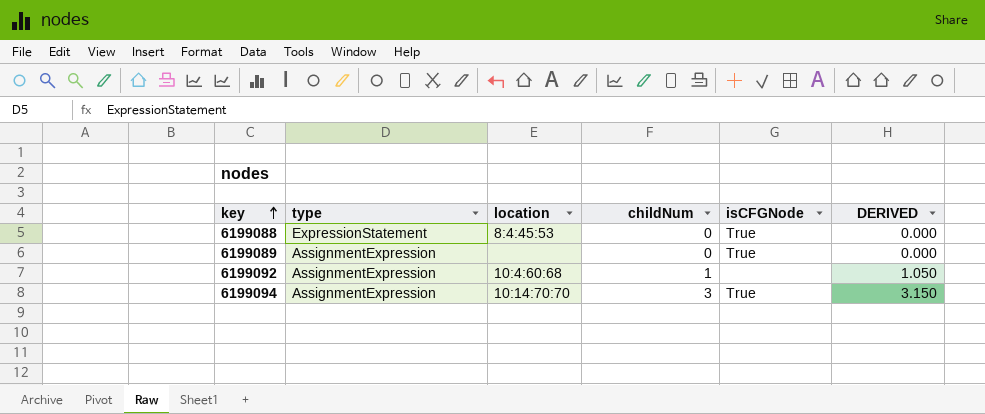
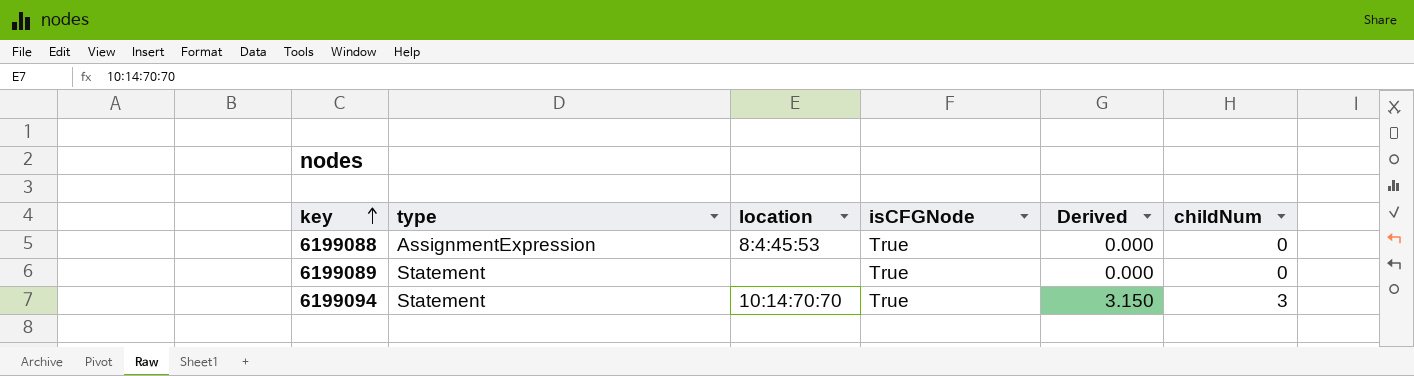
column name: DERIVED -> Derived
column childNum | position: 4 -> 6
row 6199092: AssignmentExpression | 10:4:60:68 | 1 | none | 1.050 -> none
6199088 | type: ExpressionStatement -> AssignmentExpression
6199089 | type: AssignmentExpression -> Statement
6199094 | type: AssignmentExpression -> Statement

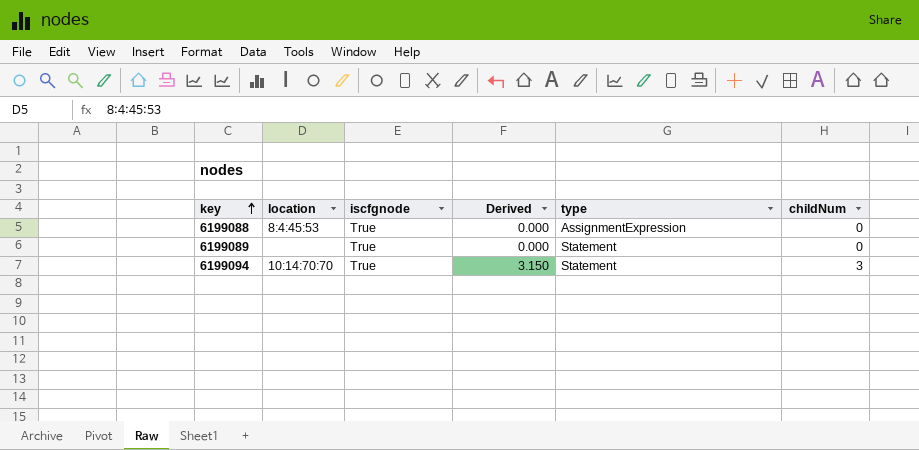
column name: isCFGNode -> iscfgnode
column type | position: 2 -> 5

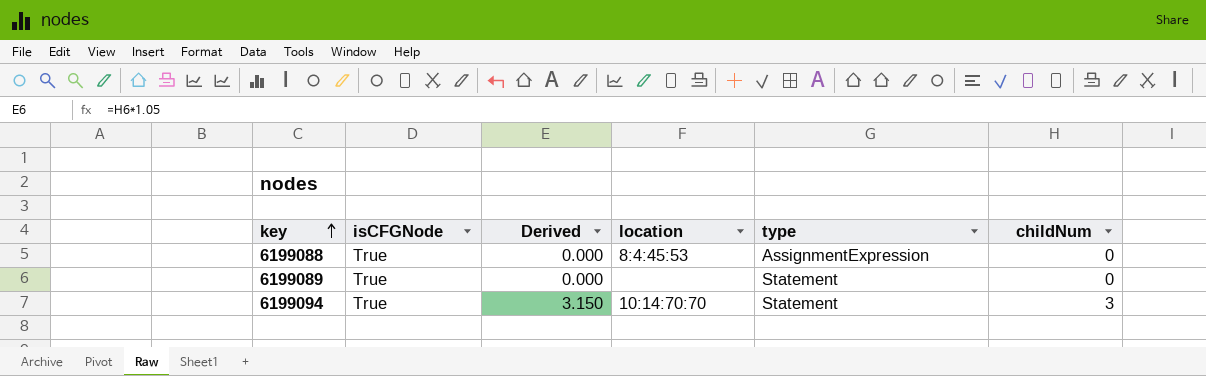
column name: iscfgnode -> isCFGNode
column location | position: 2 -> 4

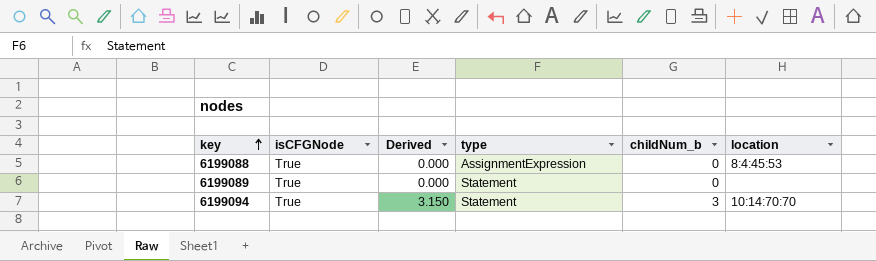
column name: childNum -> childNum_b
column location | position: 4 -> 6

